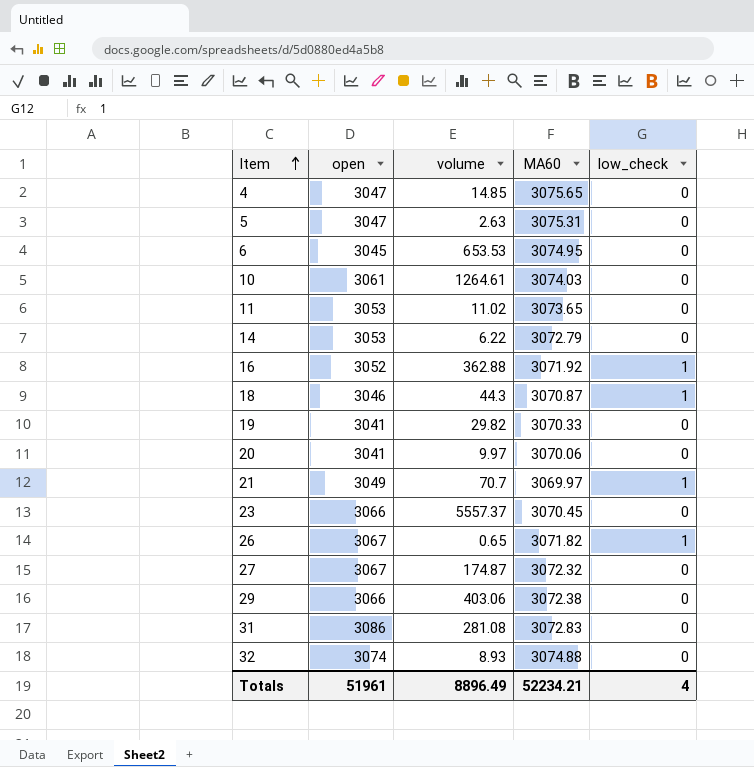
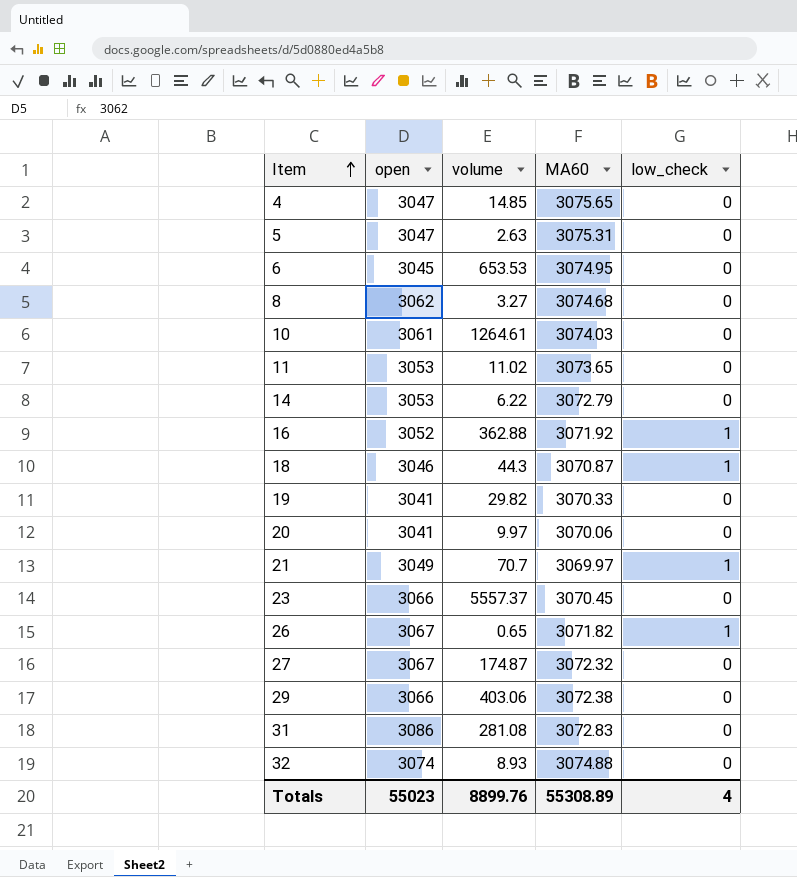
row 8: none -> 3062 | 3.27 | 3074.68 | 0
Totals | open: 51961 -> 55023
Totals | volume: 8896.49 -> 8899.76
Totals | MA60: 52234.21 -> 55308.89

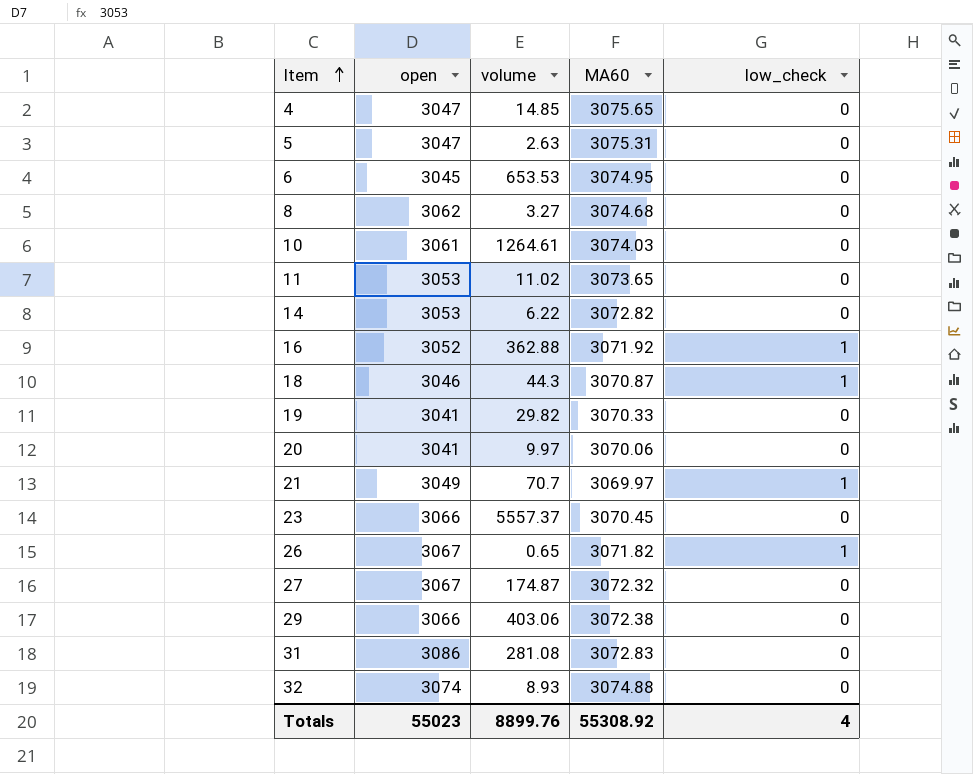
14 | MA60: 3072.79 -> 3072.82
Totals | MA60: 55308.89 -> 55308.92

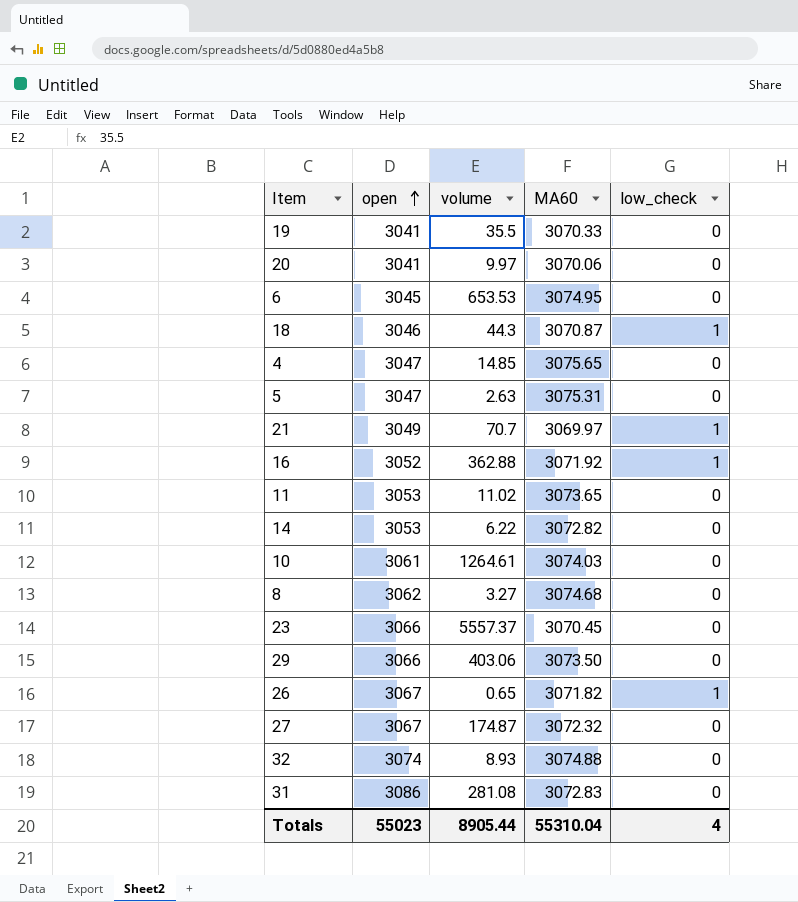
row order: Item ascending -> open ascending
19 | volume: 29.82 -> 35.5
29 | MA60: 3072.38 -> 3073.50
Totals | volume: 8899.76 -> 8905.44
Totals | MA60: 55308.92 -> 55310.04

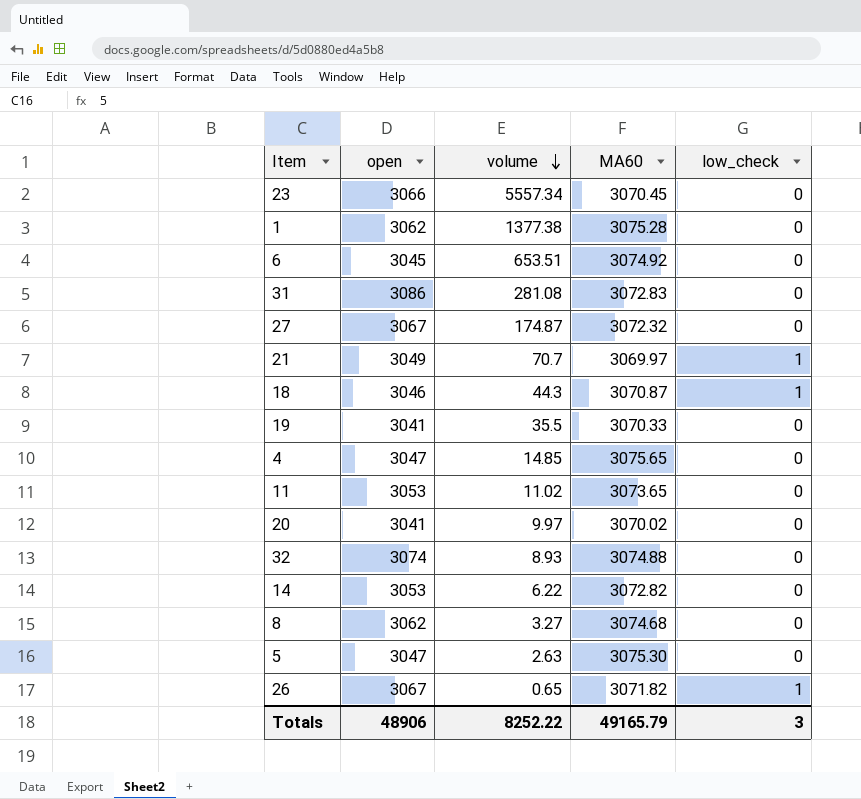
row order: open ascending -> volume descending
row 16: 3052 | 362.88 | 3071.92 | 1 -> none
row 10: 3061 | 1264.61 | 3074.03 | 0 -> none
row 29: 3066 | 403.06 | 3073.50 | 0 -> none
23 | volume: 5557.37 -> 5557.34
row 1: none -> 3062 | 1377.38 | 3075.28 | 0
6 | volume: 653.53 -> 653.51
6 | MA60: 3074.95 -> 3074.92
20 | MA60: 3070.06 -> 3070.02
5 | MA60: 3075.31 -> 3075.30
Totals | open: 55023 -> 48906
Totals | volume: 8905.44 -> 8252.22
Totals | MA60: 55310.04 -> 49165.79
Totals | low_check: 4 -> 3

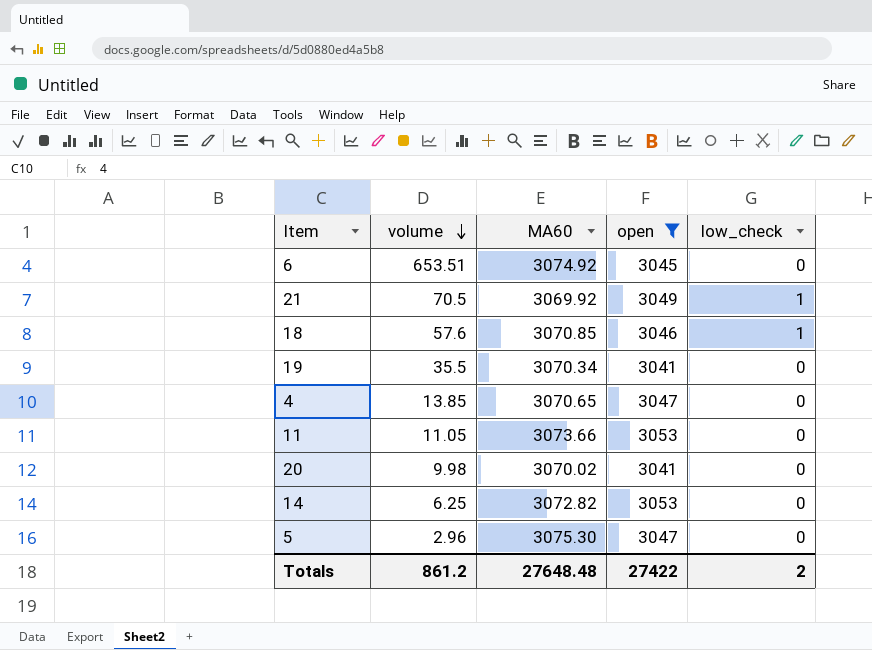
filter: none -> open <= 3053
column open | position: 2 -> 4
21 | volume: 70.7 -> 70.5
21 | MA60: 3069.97 -> 3069.92
18 | volume: 44.3 -> 57.6
18 | MA60: 3070.87 -> 3070.85
19 | MA60: 3070.33 -> 3070.34
4 | volume: 14.85 -> 13.85
4 | MA60: 3075.65 -> 3070.65
11 | volume: 11.02 -> 11.05
11 | MA60: 3073.65 -> 3073.66
20 | volume: 9.97 -> 9.98
14 | volume: 6.22 -> 6.25
5 | volume: 2.63 -> 2.96
Totals | volume: 8252.22 -> 861.2
Totals | MA60: 49165.79 -> 27648.48
Totals | open: 48906 -> 27422
Totals | low_check: 3 -> 2

